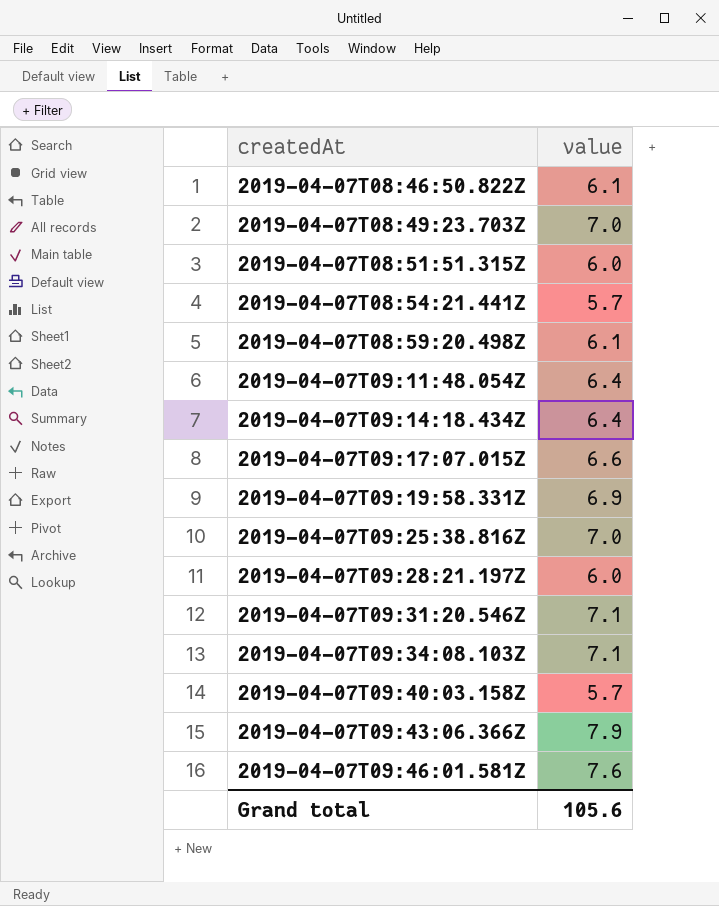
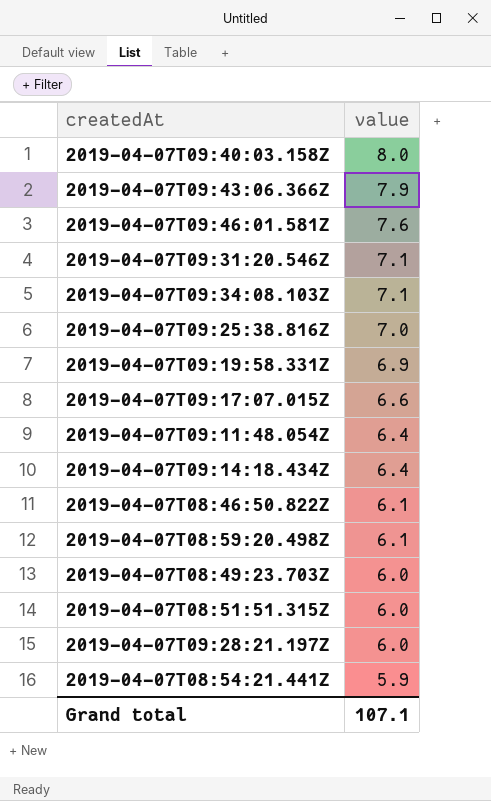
row order: createdAt ascending -> value descending
2019-04-07T09:40:03.158Z | value: 5.7 -> 8.0
2019-04-07T08:49:23.703Z | value: 7.0 -> 6.0
2019-04-07T08:54:21.441Z | value: 5.7 -> 5.9
Grand total | value: 105.6 -> 107.1

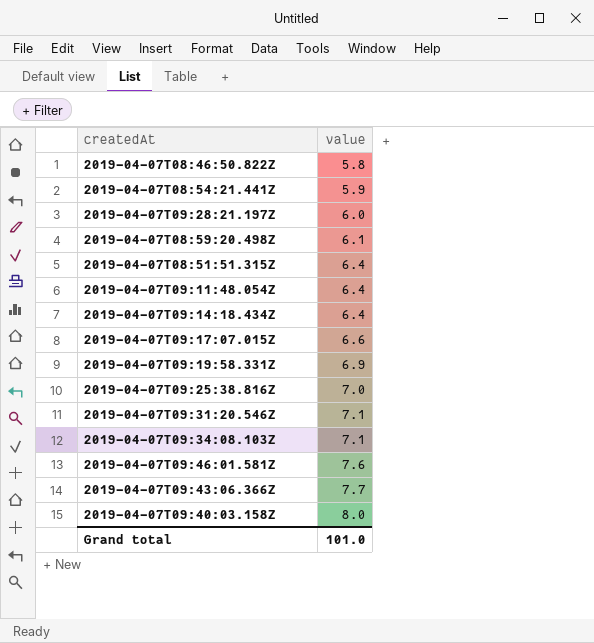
row order: value descending -> value ascending
row 2019-04-07T08:49:23.703Z: 6.0 -> none
2019-04-07T08:46:50.822Z | value: 6.1 -> 5.8
2019-04-07T08:51:51.315Z | value: 6.0 -> 6.4
2019-04-07T09:43:06.366Z | value: 7.9 -> 7.7
Grand total | value: 107.1 -> 101.0

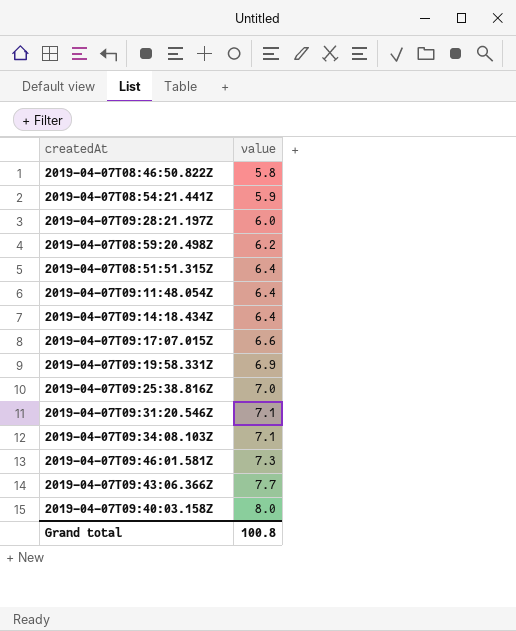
2019-04-07T08:59:20.498Z | value: 6.1 -> 6.2
2019-04-07T09:46:01.581Z | value: 7.6 -> 7.3
Grand total | value: 101.0 -> 100.8

